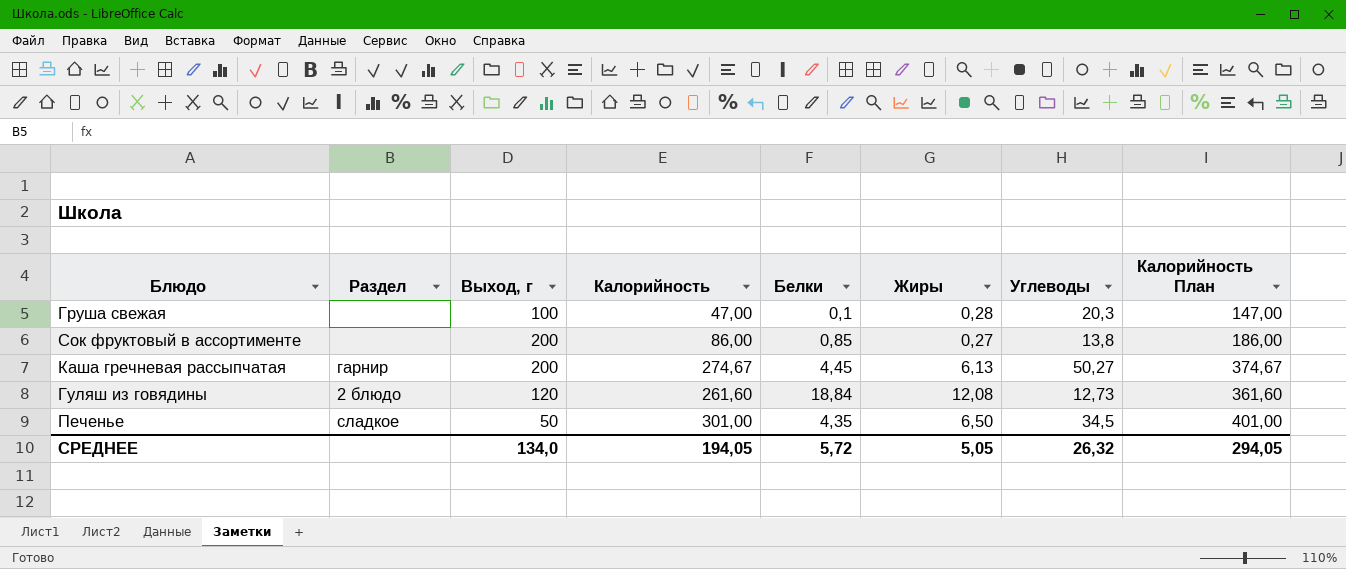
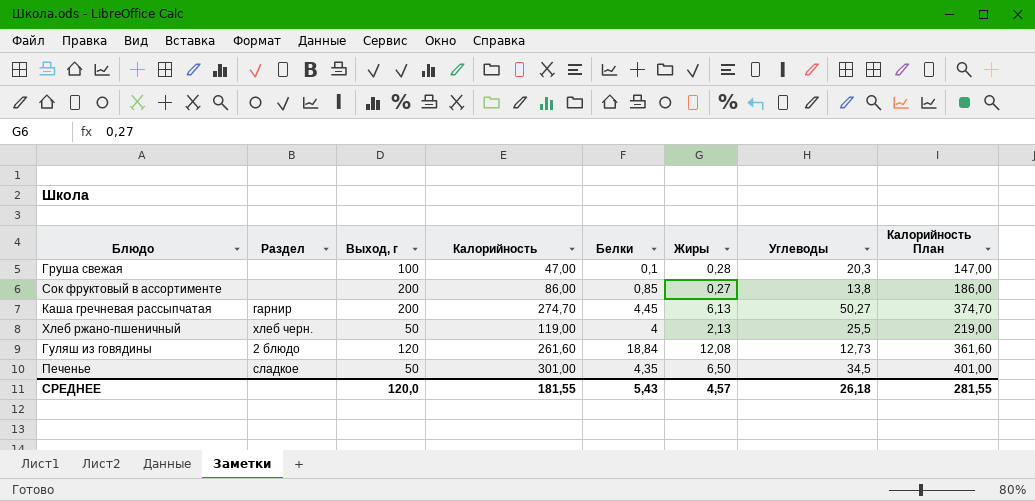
Каша гречневая рассыпчатая | Калорийность: 274,67 -> 274,70
Каша гречневая рассыпчатая | Калорийность План: 374,67 -> 374,70
row Хлеб ржано-пшеничный: none -> хлеб черн. | 50 | 119,00 | 4 | 2,13 | 25,5 | 219,00
СРЕДНЕЕ | Выход, г: 134,0 -> 120,0
СРЕДНЕЕ | Калорийность: 194,05 -> 181,55
СРЕДНЕЕ | Белки: 5,72 -> 5,43
СРЕДНЕЕ | Жиры: 5,05 -> 4,57
СРЕДНЕЕ | Углеводы: 26,32 -> 26,18
СРЕДНЕЕ | Калорийность План: 294,05 -> 281,55

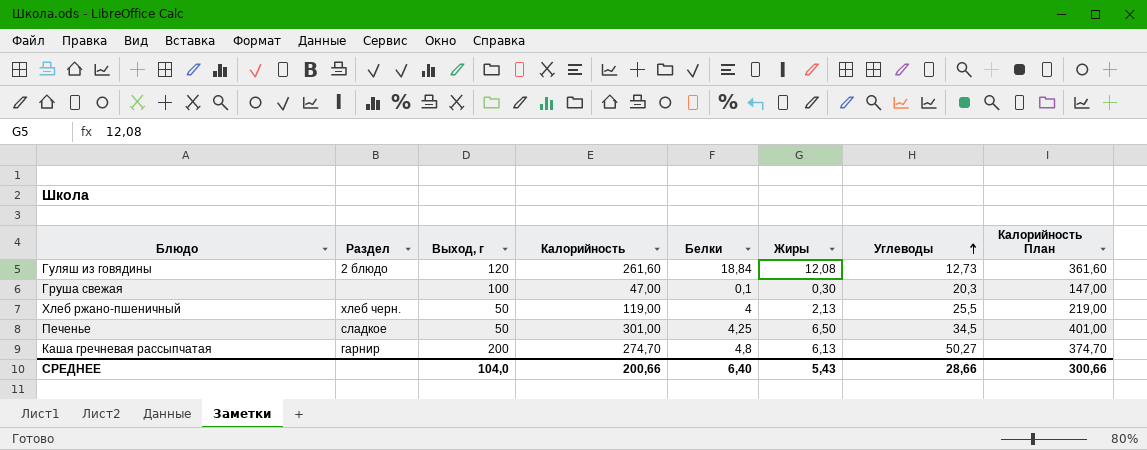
row order: none -> Углеводы ascending
row Сок фруктовый в ассортименте: none | 200 | 86,00 | 0,85 | 0,27 | 13,8 | 186,00 -> none
Груша свежая | Жиры: 0,28 -> 0,30
Печенье | Белки: 4,35 -> 4,25
Каша гречневая рассыпчатая | Белки: 4,45 -> 4,8
СРЕДНЕЕ | Выход, г: 120,0 -> 104,0
СРЕДНЕЕ | Калорийность: 181,55 -> 200,66
СРЕДНЕЕ | Белки: 5,43 -> 6,40
СРЕДНЕЕ | Жиры: 4,57 -> 5,43
СРЕДНЕЕ | Углеводы: 26,18 -> 28,66
СРЕДНЕЕ | Калорийность План: 281,55 -> 300,66

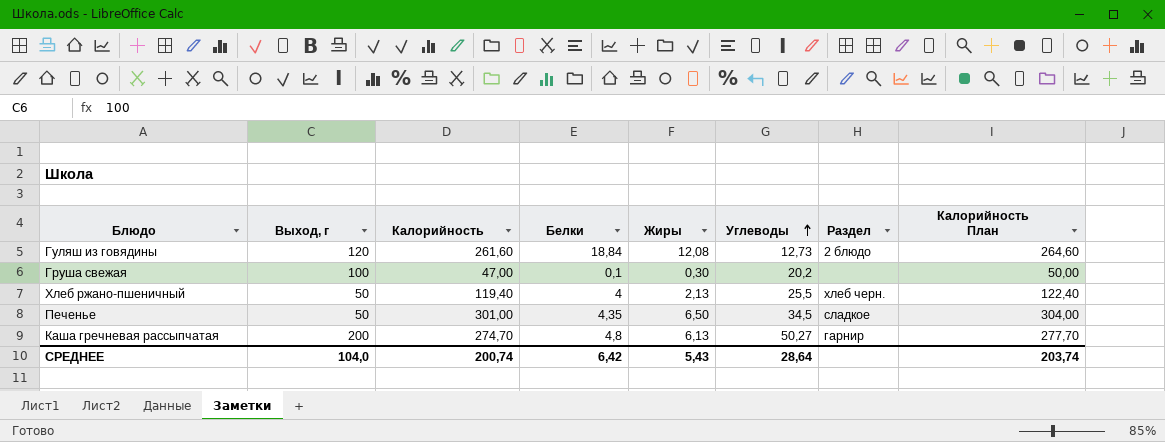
column Раздел | position: 2 -> 7
column Калорийность План | formula: [Калорийность] + 100 -> [Калорийность] + 3
Груша свежая | Углеводы: 20,3 -> 20,2
Хлеб ржано-пшеничный | Калорийность: 119,00 -> 119,40
Печенье | Белки: 4,25 -> 4,35
СРЕДНЕЕ | Калорийность: 200,66 -> 200,74
СРЕДНЕЕ | Белки: 6,40 -> 6,42
СРЕДНЕЕ | Углеводы: 28,66 -> 28,64
СРЕДНЕЕ | Калорийность План: 300,66 -> 203,74

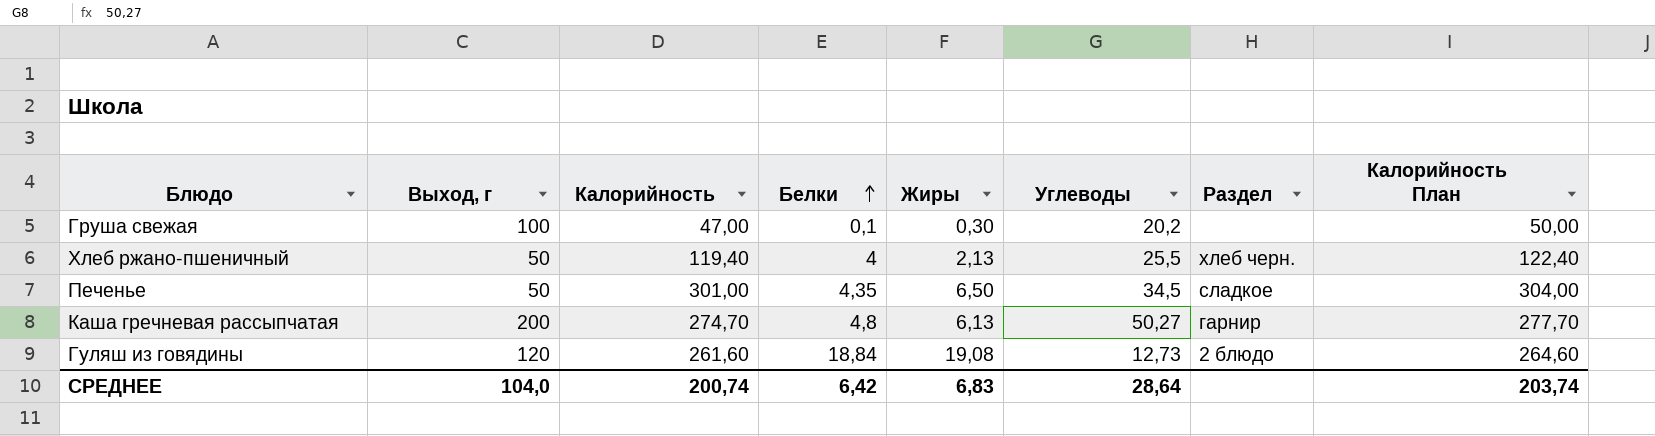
row order: Углеводы ascending -> Белки ascending
Гуляш из говядины | Жиры: 12,08 -> 19,08
СРЕДНЕЕ | Жиры: 5,43 -> 6,83

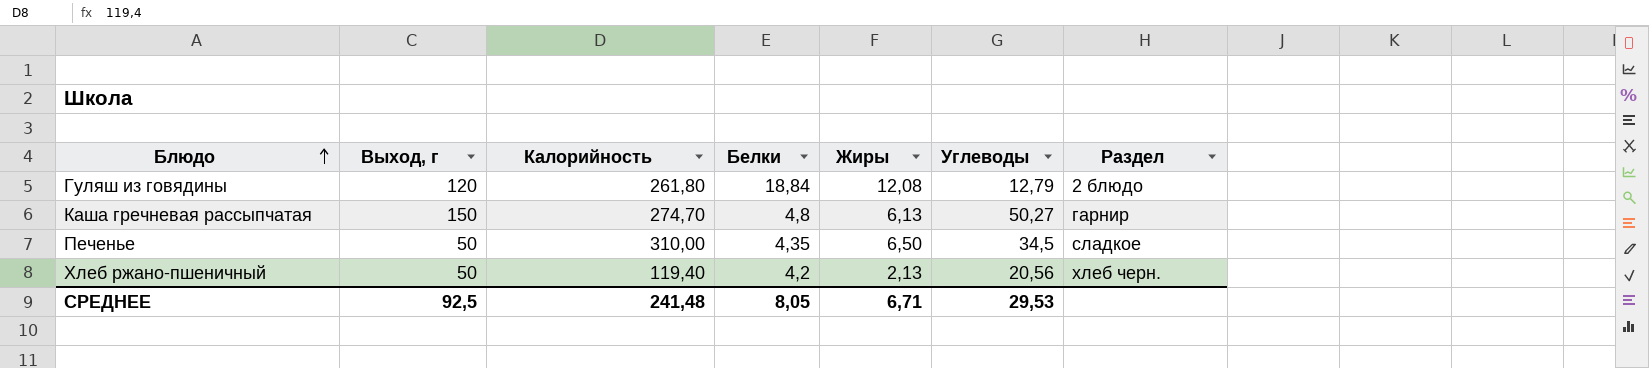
row order: Белки ascending -> Блюдо ascending
column Калорийность План | formula: [Калорийность] + 3 -> none
row Груша свежая: 100 | 47,00 | 0,1 | 0,30 | 20,2 | none | 50,00 -> none
Гуляш из говядины | Калорийность: 261,60 -> 261,80
Гуляш из говядины | Жиры: 19,08 -> 12,08
Гуляш из говядины | Углеводы: 12,73 -> 12,79
Каша гречневая рассыпчатая | Выход, г: 200 -> 150
Печенье | Калорийность: 301,00 -> 310,00
Хлеб ржано-пшеничный | Белки: 4 -> 4,2
Хлеб ржано-пшеничный | Углеводы: 25,5 -> 20,56
СРЕДНЕЕ | Выход, г: 104,0 -> 92,5
СРЕДНЕЕ | Калорийность: 200,74 -> 241,48
СРЕДНЕЕ | Белки: 6,42 -> 8,05
СРЕДНЕЕ | Жиры: 6,83 -> 6,71
СРЕДНЕЕ | Углеводы: 28,64 -> 29,53

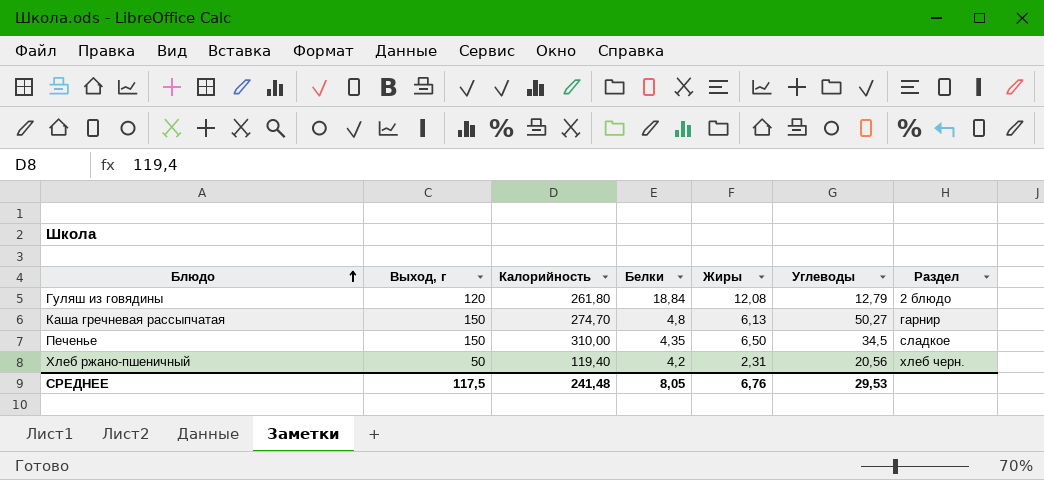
Печенье | Выход, г: 50 -> 150
Хлеб ржано-пшеничный | Жиры: 2,13 -> 2,31
СРЕДНЕЕ | Выход, г: 92,5 -> 117,5
СРЕДНЕЕ | Жиры: 6,71 -> 6,76

